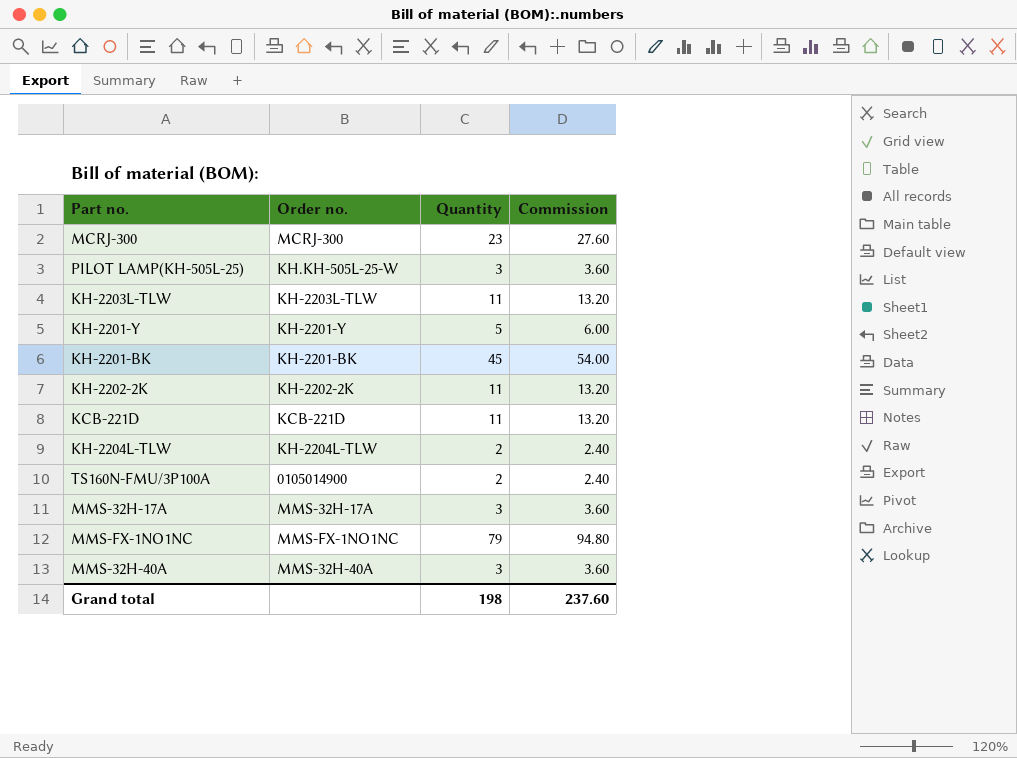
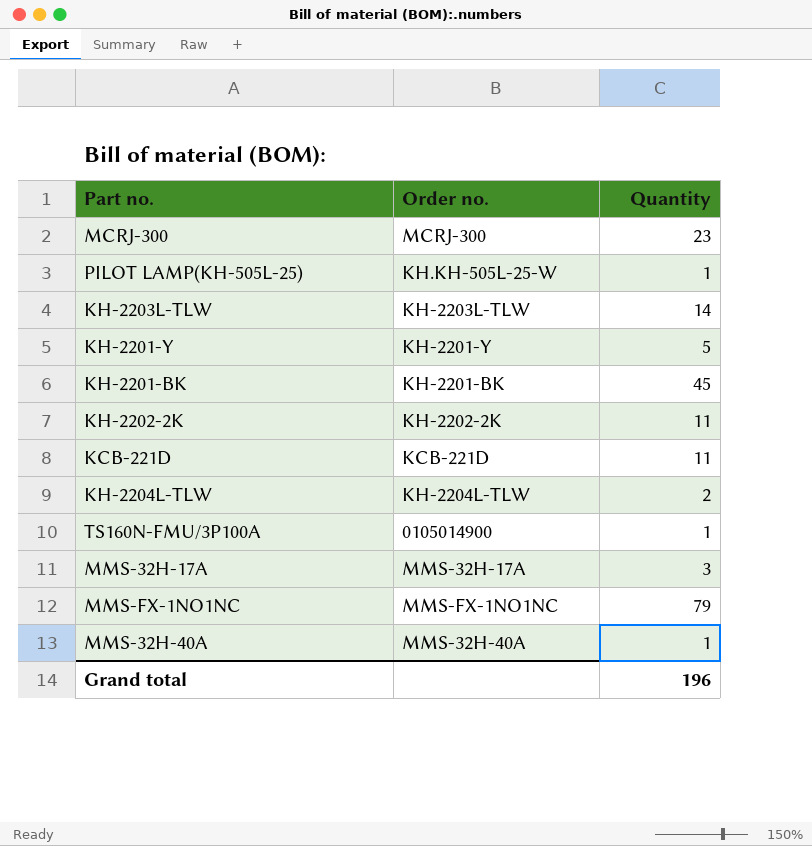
column Commission | formula: [Quantity] * 1.2 -> none
PILOT LAMP(KH-505L-25) | Quantity: 3 -> 1
KH-2203L-TLW | Quantity: 11 -> 14
TS160N-FMU/3P100A | Quantity: 2 -> 1
MMS-32H-40A | Quantity: 3 -> 1
Grand total | Quantity: 198 -> 196

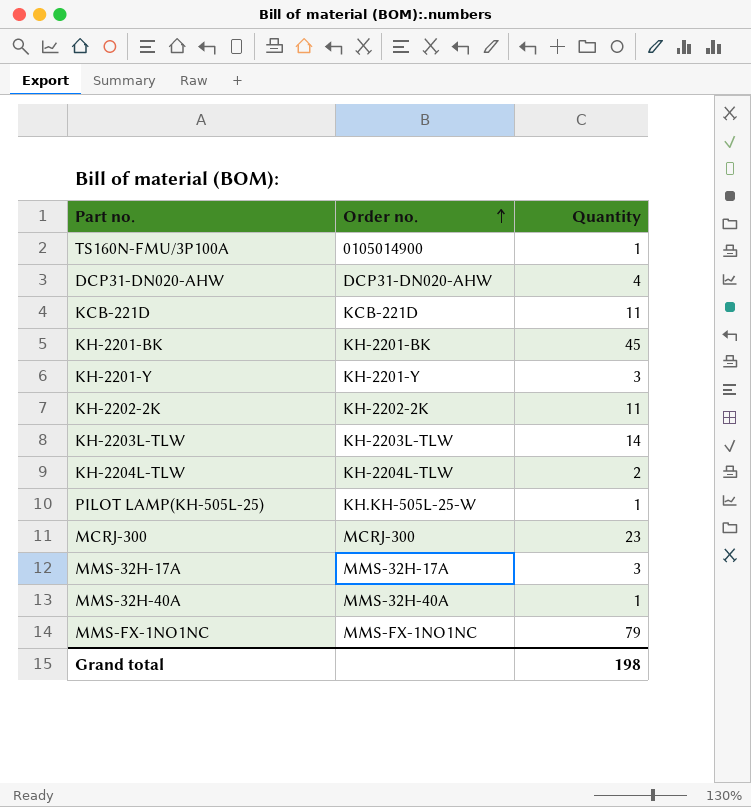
row order: none -> Order no. ascending
row DCP31-DN020-AHW: none -> DCP31-DN020-AHW | 4
KH-2201-Y | Quantity: 5 -> 3
Grand total | Quantity: 196 -> 198

